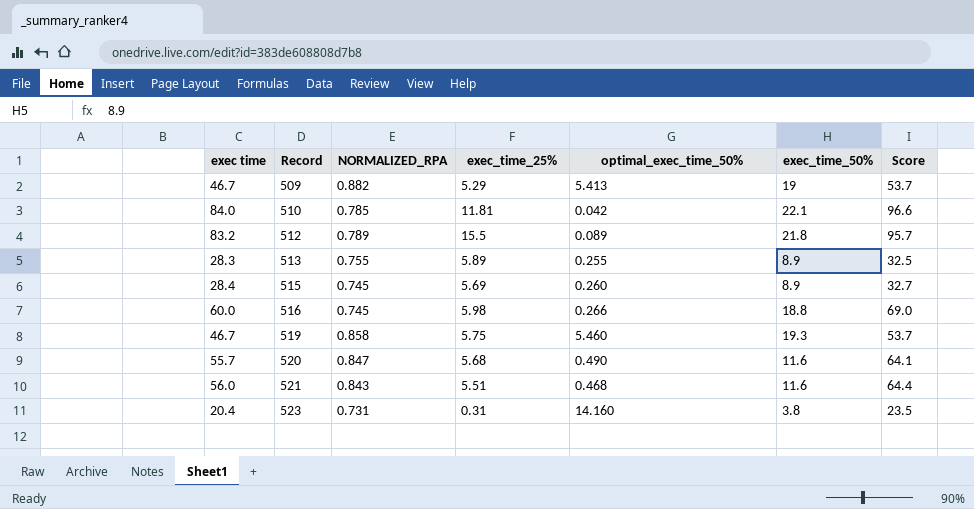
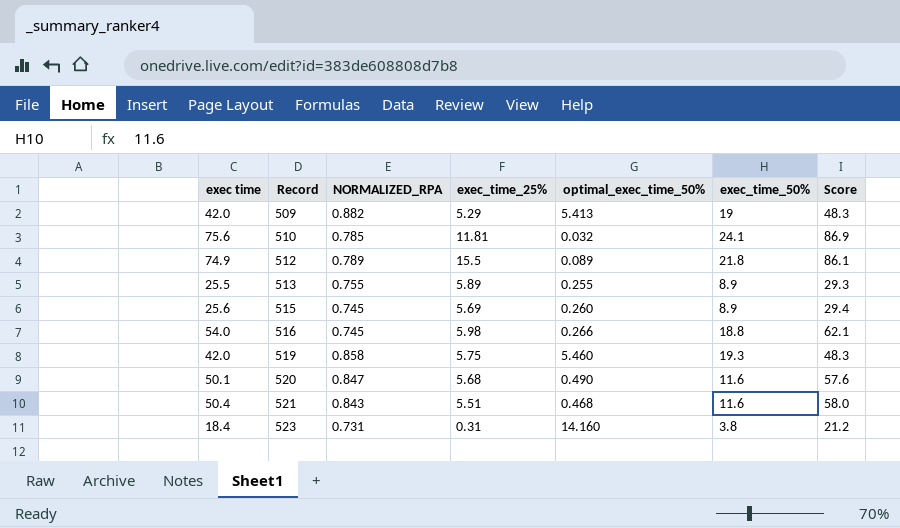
509 | exec time: 46.7 -> 42.0
509 | Score: 53.7 -> 48.3
510 | exec time: 84.0 -> 75.6
510 | optimal_exec_time_50%: 0.042 -> 0.032
510 | exec_time_50%: 22.1 -> 24.1
510 | Score: 96.6 -> 86.9
512 | exec time: 83.2 -> 74.9
512 | Score: 95.7 -> 86.1
513 | exec time: 28.3 -> 25.5
513 | Score: 32.5 -> 29.3
515 | exec time: 28.4 -> 25.6
515 | Score: 32.7 -> 29.4
516 | exec time: 60.0 -> 54.0
516 | Score: 69.0 -> 62.1
519 | exec time: 46.7 -> 42.0
519 | Score: 53.7 -> 48.3
520 | exec time: 55.7 -> 50.1
520 | Score: 64.1 -> 57.6
521 | exec time: 56.0 -> 50.4
521 | Score: 64.4 -> 58.0
523 | exec time: 20.4 -> 18.4
523 | Score: 23.5 -> 21.2

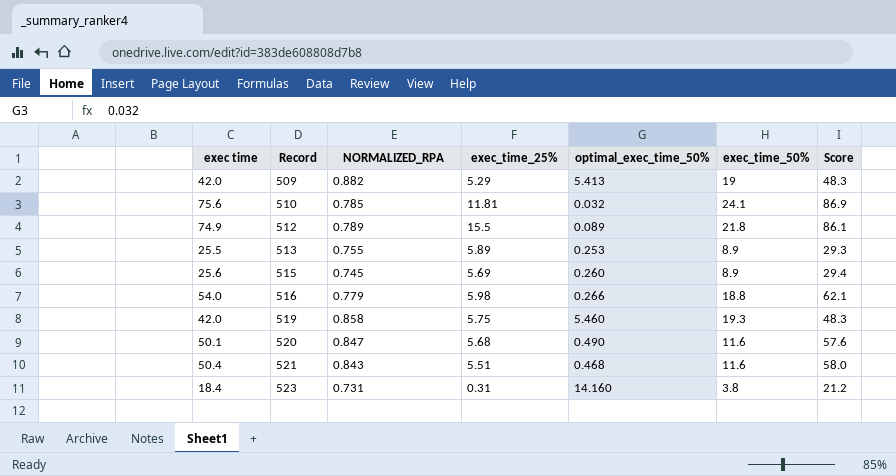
513 | optimal_exec_time_50%: 0.255 -> 0.253
516 | NORMALIZED_RPA: 0.745 -> 0.779

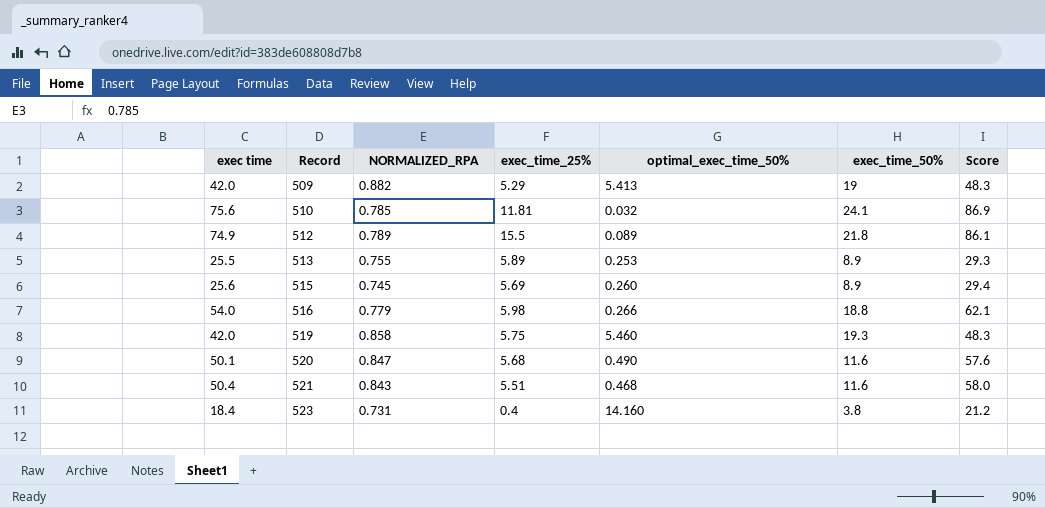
523 | exec_time_25%: 0.31 -> 0.4

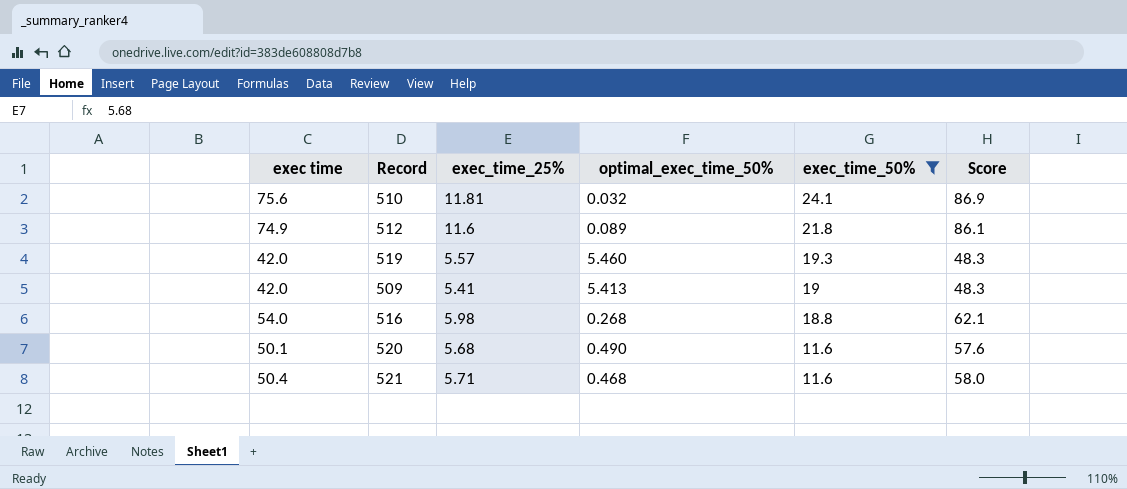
filter: none -> exec_time_50% >= 11.6
row order: Record ascending -> exec_time_50% descending
column NORMALIZED_RPA | position: 3 -> none
512 | exec_time_25%: 15.5 -> 11.6
519 | exec_time_25%: 5.75 -> 5.57
509 | exec_time_25%: 5.29 -> 5.41
516 | optimal_exec_time_50%: 0.266 -> 0.268
521 | exec_time_25%: 5.51 -> 5.71

